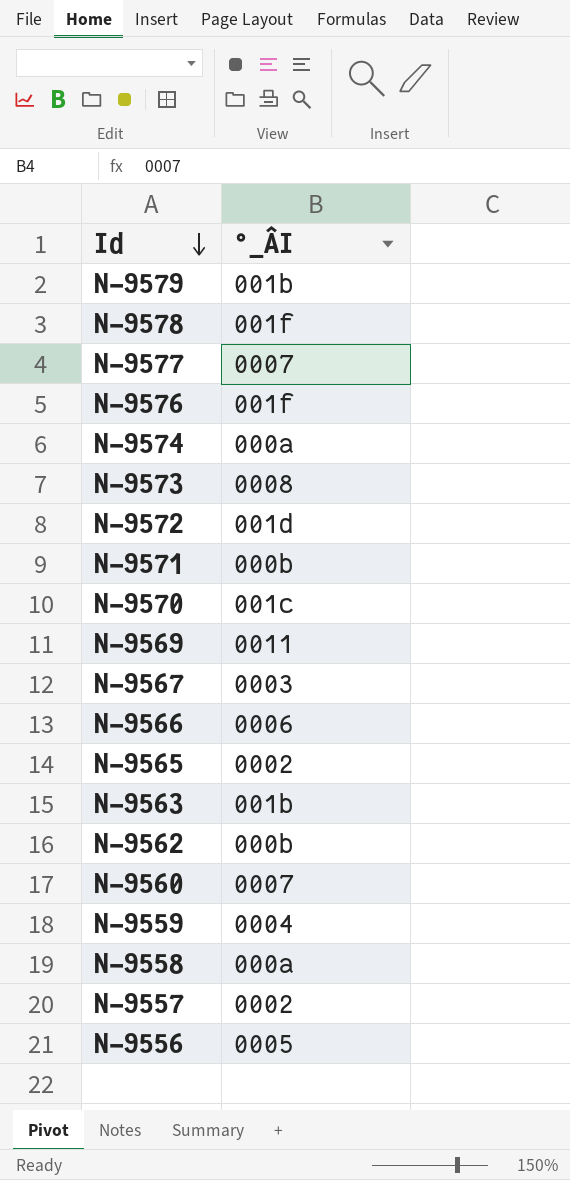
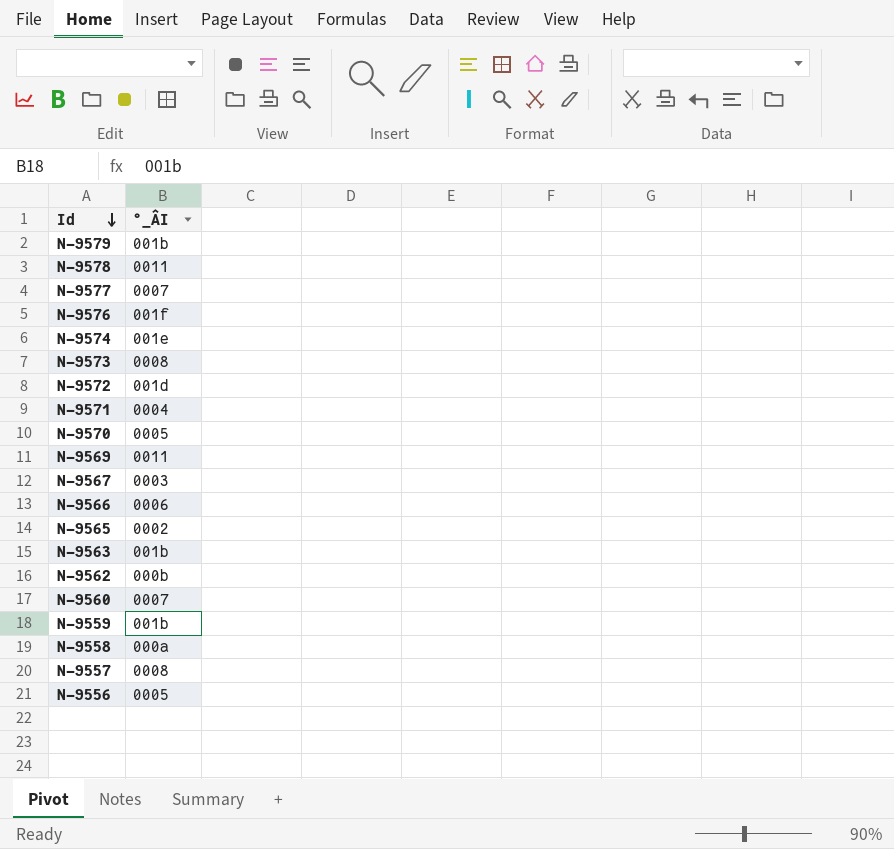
N-9578 | °_ÂI: 001f -> 0011
N-9574 | °_ÂI: 000a -> 001e
N-9571 | °_ÂI: 000b -> 0004
N-9570 | °_ÂI: 001c -> 0005
N-9559 | °_ÂI: 0004 -> 001b
N-9557 | °_ÂI: 0002 -> 0008

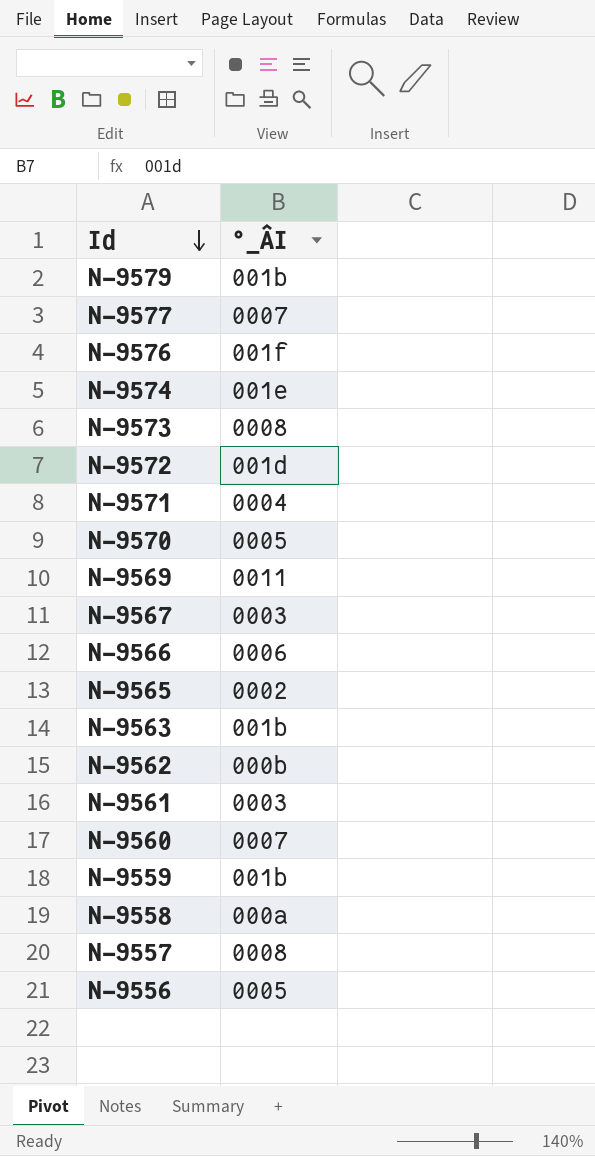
row N-9578: 0011 -> none
row N-9561: none -> 0003

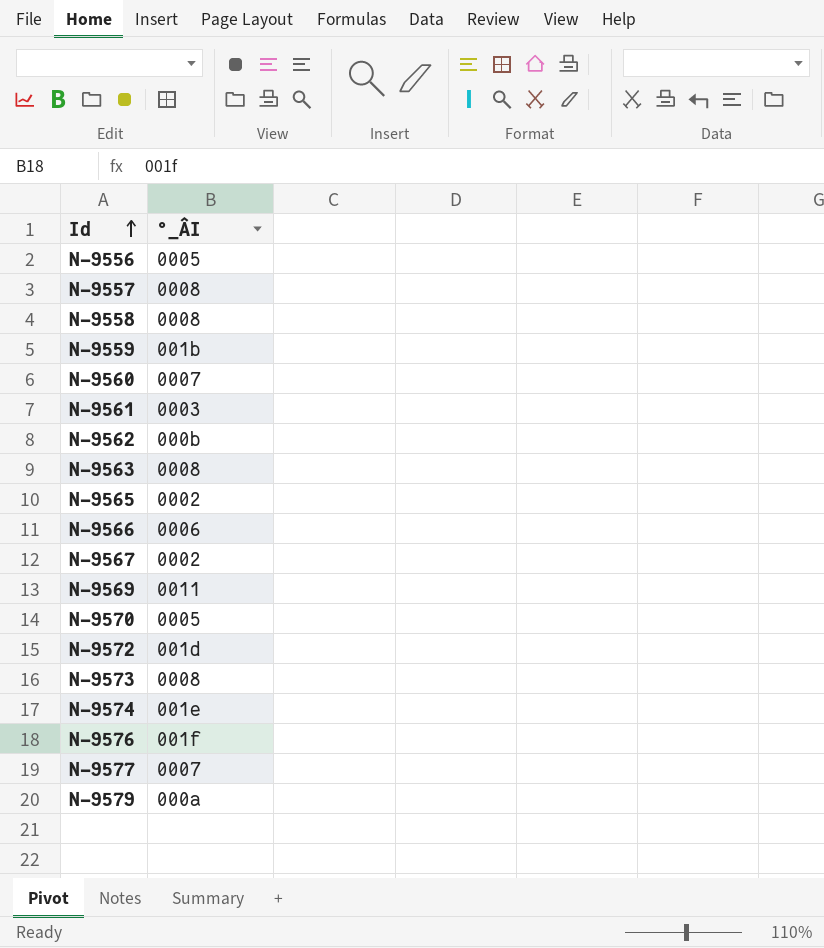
row order: Id descending -> Id ascending
row N-9571: 0004 -> none
N-9558 | °_ÂI: 000a -> 0008
N-9563 | °_ÂI: 001b -> 0008
N-9567 | °_ÂI: 0003 -> 0002
N-9579 | °_ÂI: 001b -> 000a

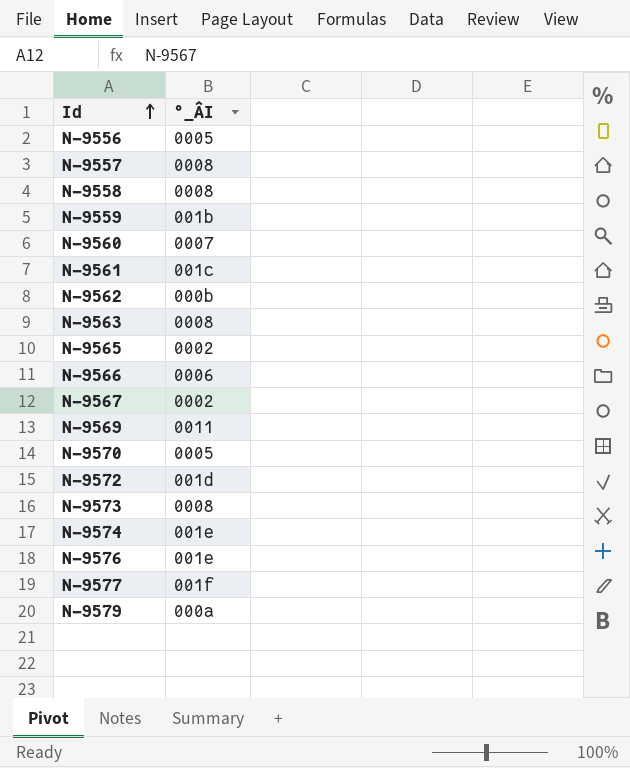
N-9561 | °_ÂI: 0003 -> 001c
N-9576 | °_ÂI: 001f -> 001e
N-9577 | °_ÂI: 0007 -> 001f

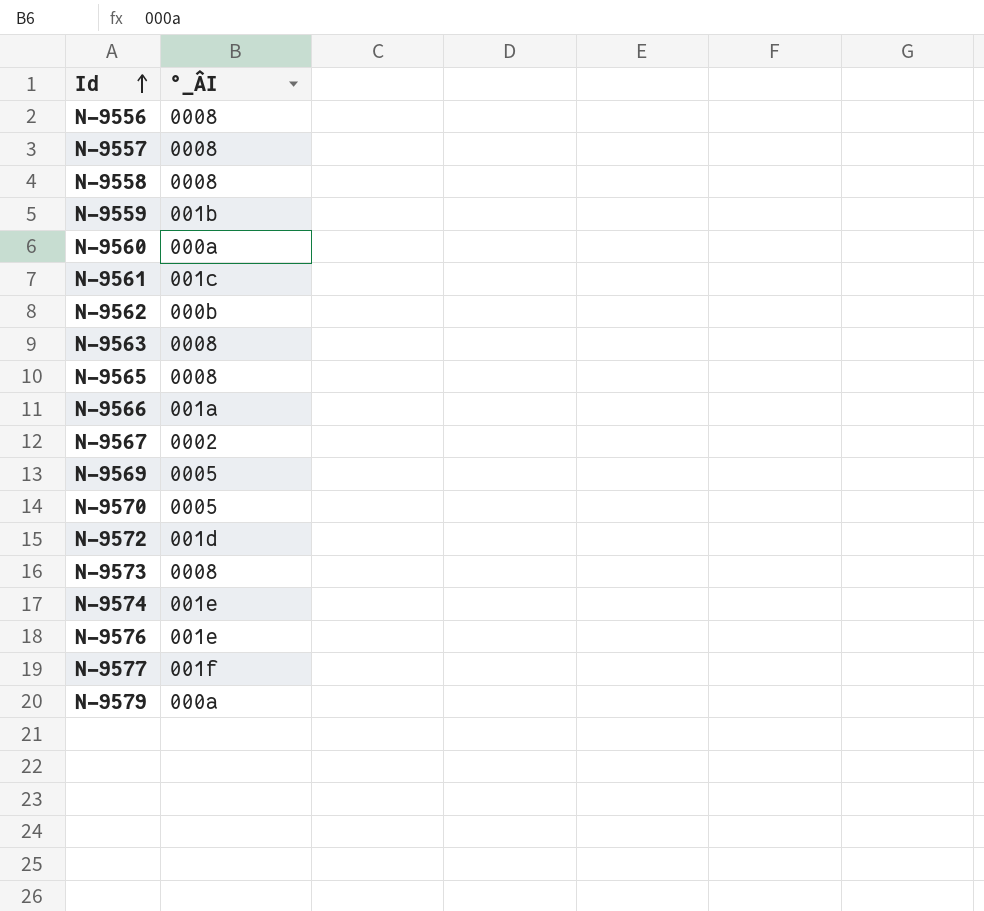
N-9556 | °_ÂI: 0005 -> 0008
N-9560 | °_ÂI: 0007 -> 000a
N-9565 | °_ÂI: 0002 -> 0008
N-9566 | °_ÂI: 0006 -> 001a
N-9569 | °_ÂI: 0011 -> 0005

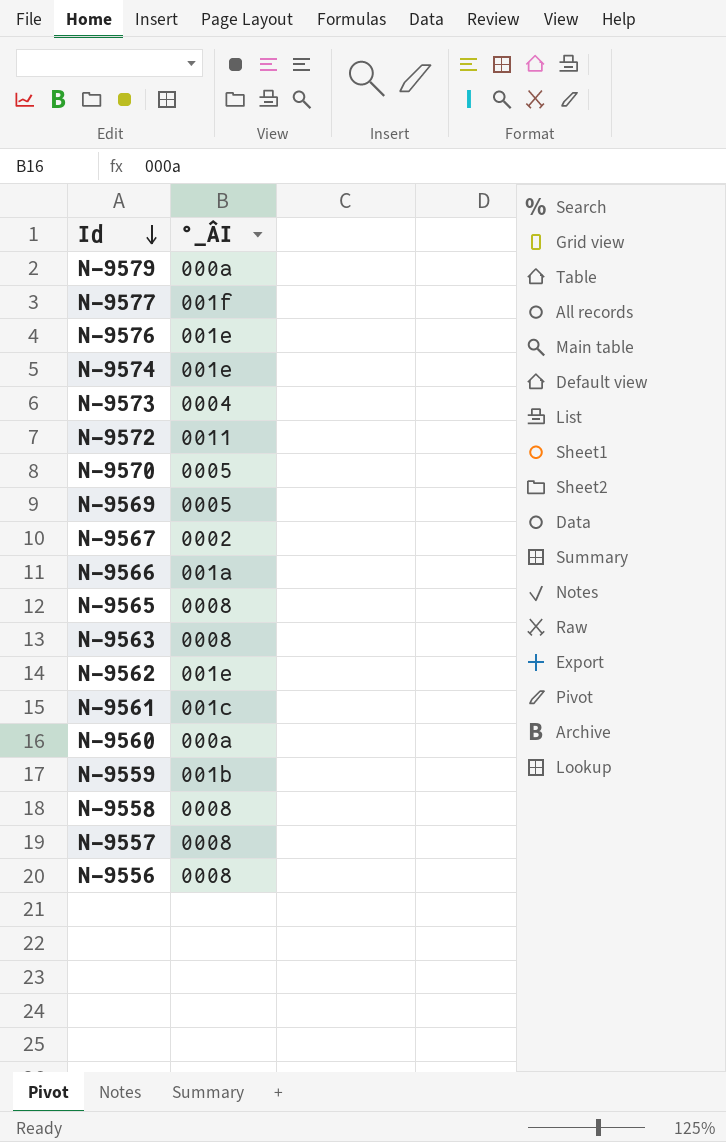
row order: Id ascending -> Id descending
N-9573 | °_ÂI: 0008 -> 0004
N-9572 | °_ÂI: 001d -> 0011
N-9562 | °_ÂI: 000b -> 001e

